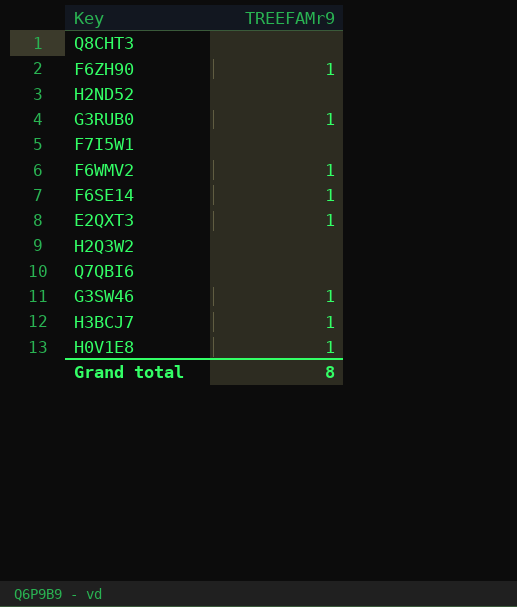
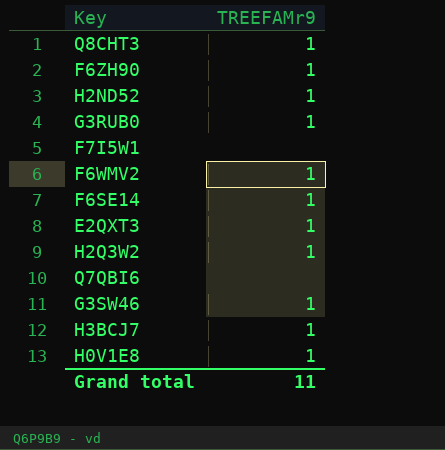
Q8CHT3 | TREEFAMr9: none -> 1
H2ND52 | TREEFAMr9: none -> 1
H2Q3W2 | TREEFAMr9: none -> 1
Grand total | TREEFAMr9: 8 -> 11

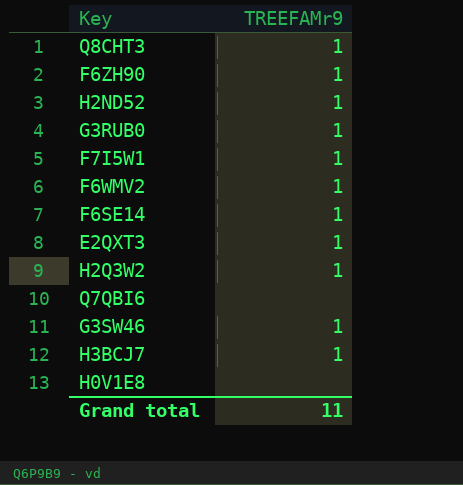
F7I5W1 | TREEFAMr9: none -> 1
H0V1E8 | TREEFAMr9: 1 -> none

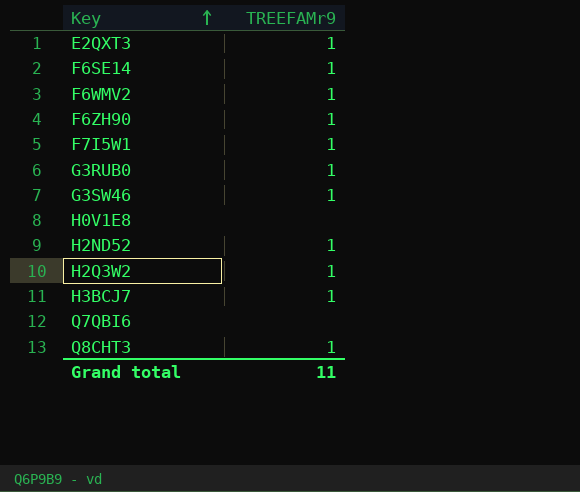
row order: none -> Key ascending

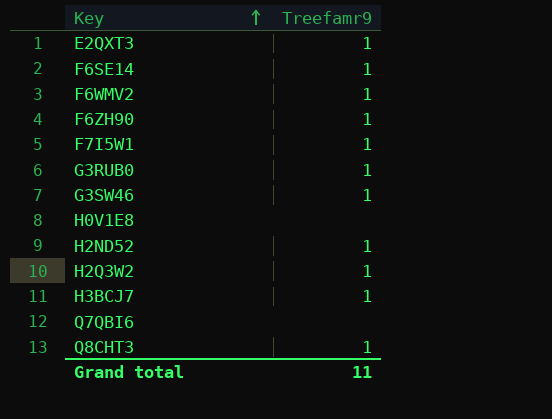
column name: TREEFAMr9 -> Treefamr9

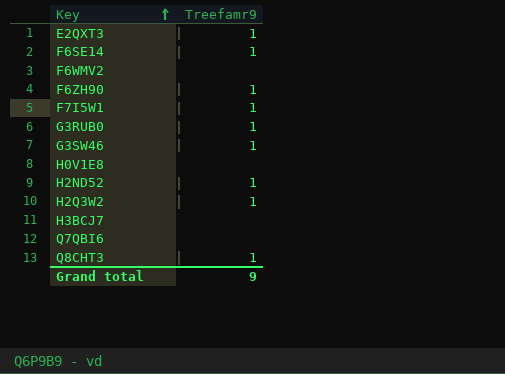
F6WMV2 | Treefamr9: 1 -> none
H3BCJ7 | Treefamr9: 1 -> none
Grand total | Treefamr9: 11 -> 9

